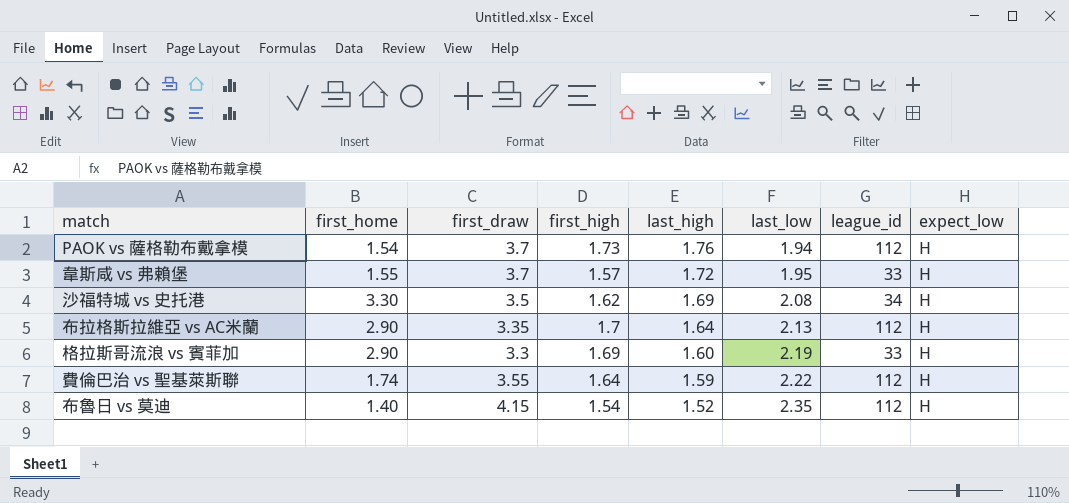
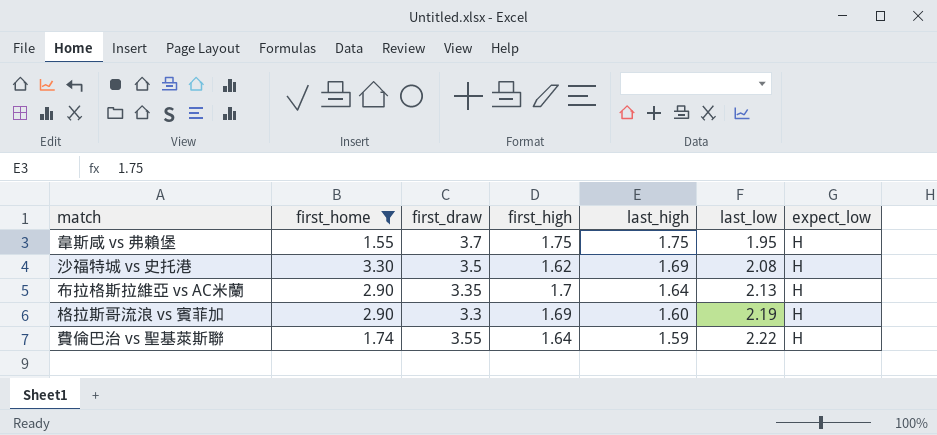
filter: none -> first_home >= 1.55
column league_id | position: 7 -> none
韋斯咸 vs 弗賴堡 | first_high: 1.57 -> 1.75
韋斯咸 vs 弗賴堡 | last_high: 1.72 -> 1.75

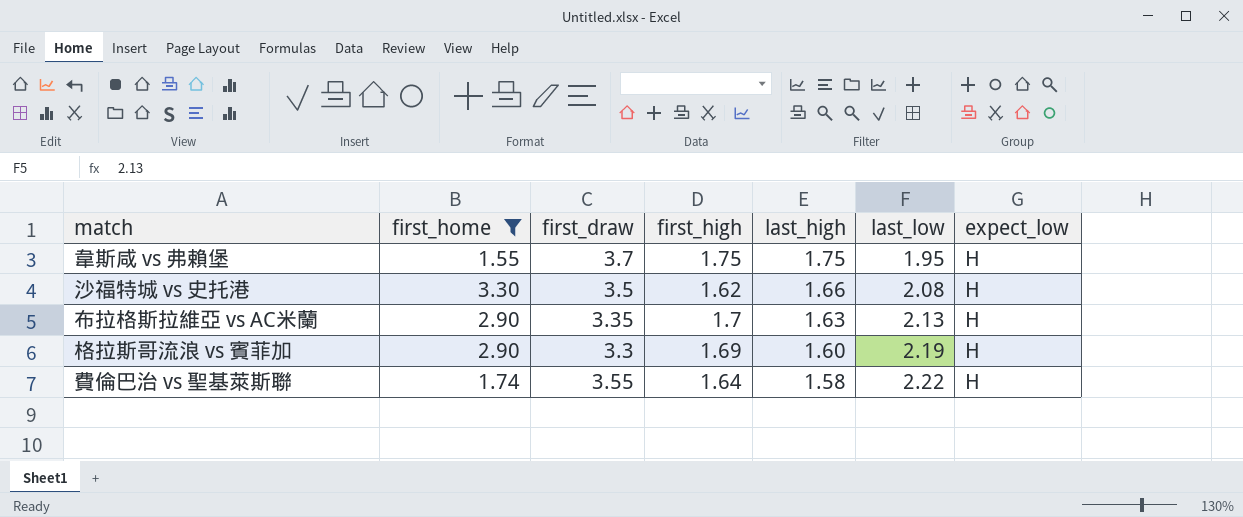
沙福特城 vs 史托港 | last_high: 1.69 -> 1.66
布拉格斯拉維亞 vs AC米蘭 | last_high: 1.64 -> 1.63
費倫巴治 vs 聖基萊斯聯 | last_high: 1.59 -> 1.58

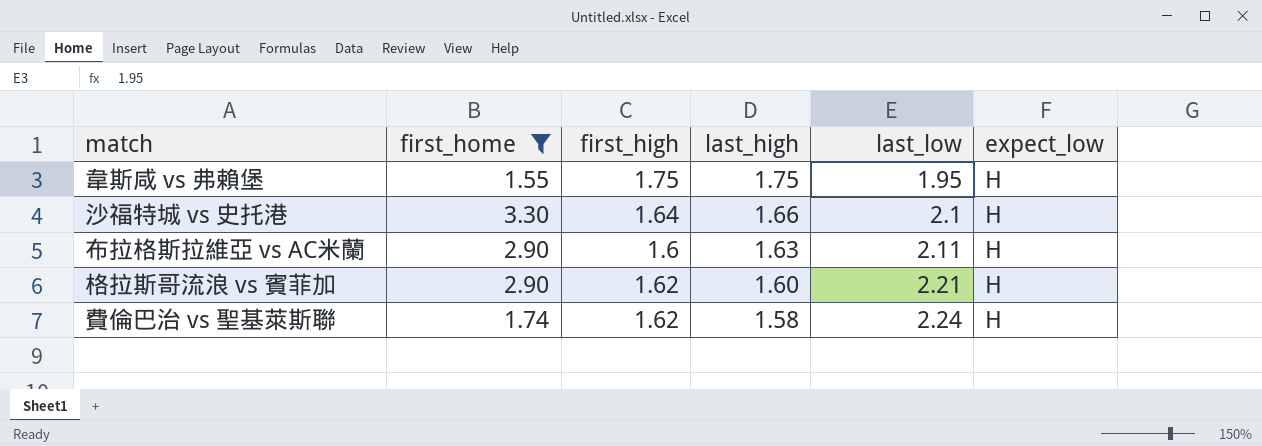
column first_draw | position: 3 -> none
沙福特城 vs 史托港 | first_high: 1.62 -> 1.64
沙福特城 vs 史托港 | last_low: 2.08 -> 2.1
布拉格斯拉維亞 vs AC米蘭 | first_high: 1.7 -> 1.6
布拉格斯拉維亞 vs AC米蘭 | last_low: 2.13 -> 2.11
格拉斯哥流浪 vs 賓菲加 | first_high: 1.69 -> 1.62
格拉斯哥流浪 vs 賓菲加 | last_low: 2.19 -> 2.21
費倫巴治 vs 聖基萊斯聯 | first_high: 1.64 -> 1.62
費倫巴治 vs 聖基萊斯聯 | last_low: 2.22 -> 2.24

